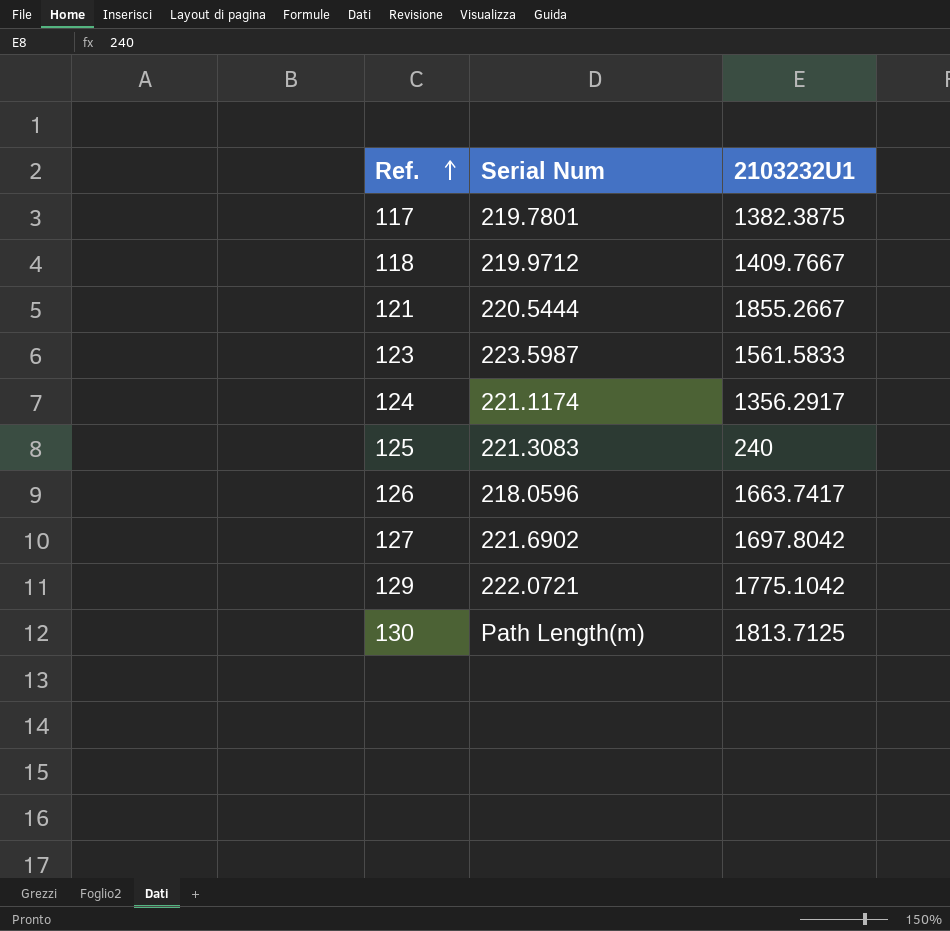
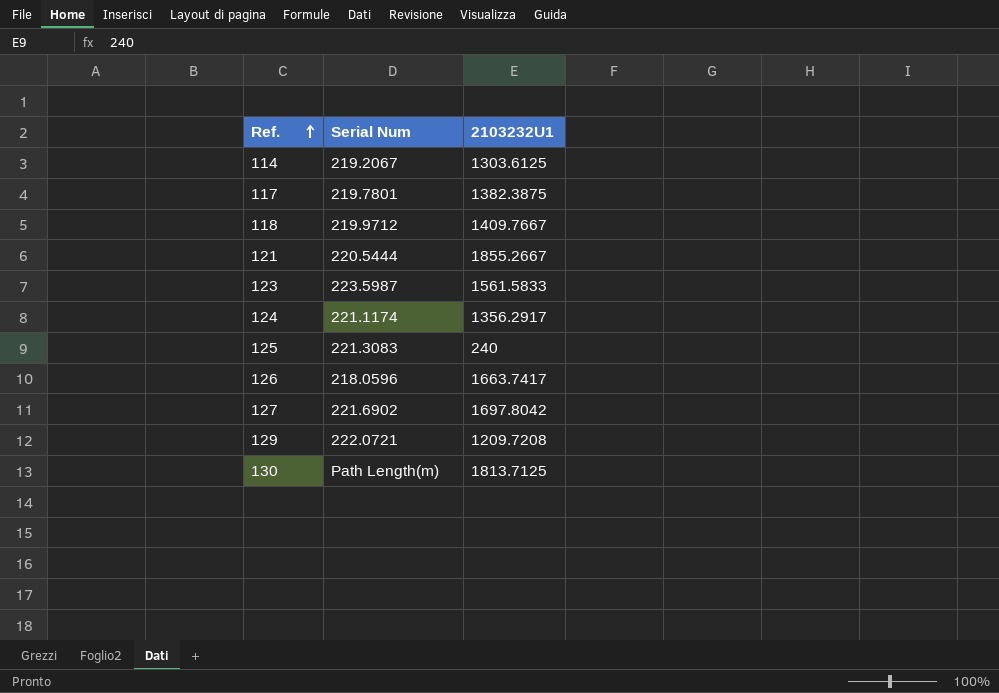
row 114: none -> 219.2067 | 1303.6125
129 | 2103232U1: 1775.1042 -> 1209.7208

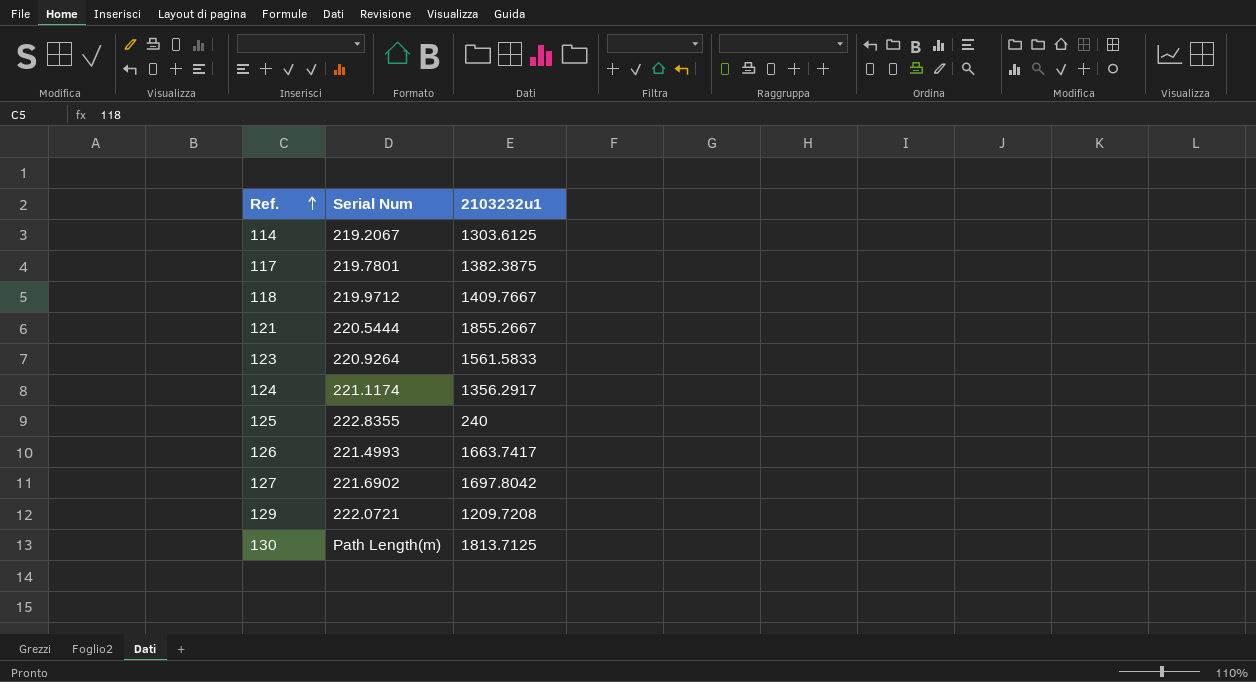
column name: 2103232U1 -> 2103232u1
123 | Serial Num: 223.5987 -> 220.9264
125 | Serial Num: 221.3083 -> 222.8355
126 | Serial Num: 218.0596 -> 221.4993

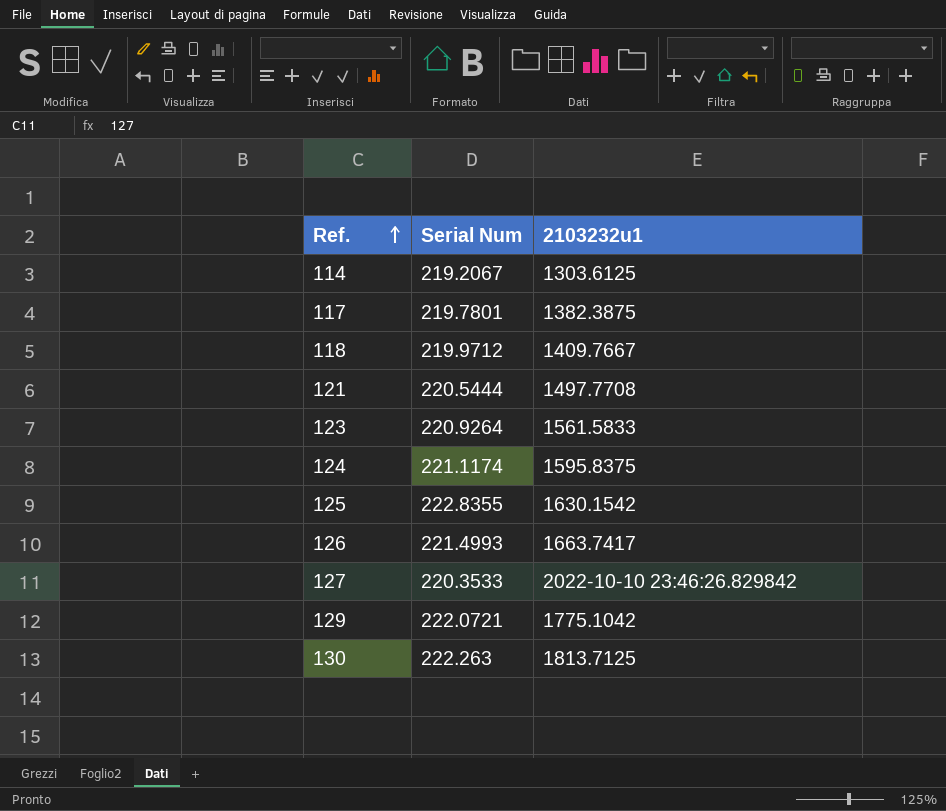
121 | 2103232u1: 1855.2667 -> 1497.7708
124 | 2103232u1: 1356.2917 -> 1595.8375
125 | 2103232u1: 240 -> 1630.1542
127 | Serial Num: 221.6902 -> 220.3533
127 | 2103232u1: 1697.8042 -> 2022-10-10 23:46:26.829842
129 | 2103232u1: 1209.7208 -> 1775.1042
130 | Serial Num: Path Length(m) -> 222.263

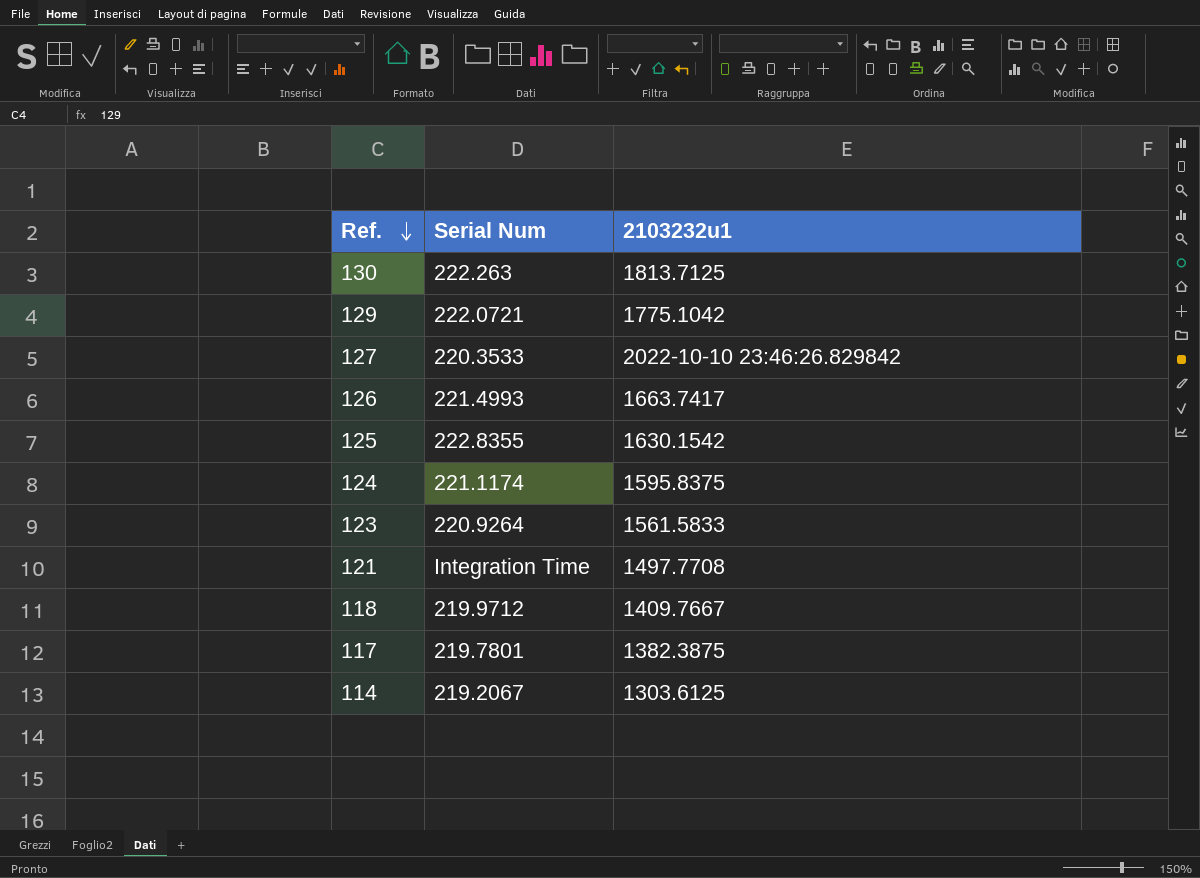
row order: Ref. ascending -> Ref. descending
121 | Serial Num: 220.5444 -> Integration Time

